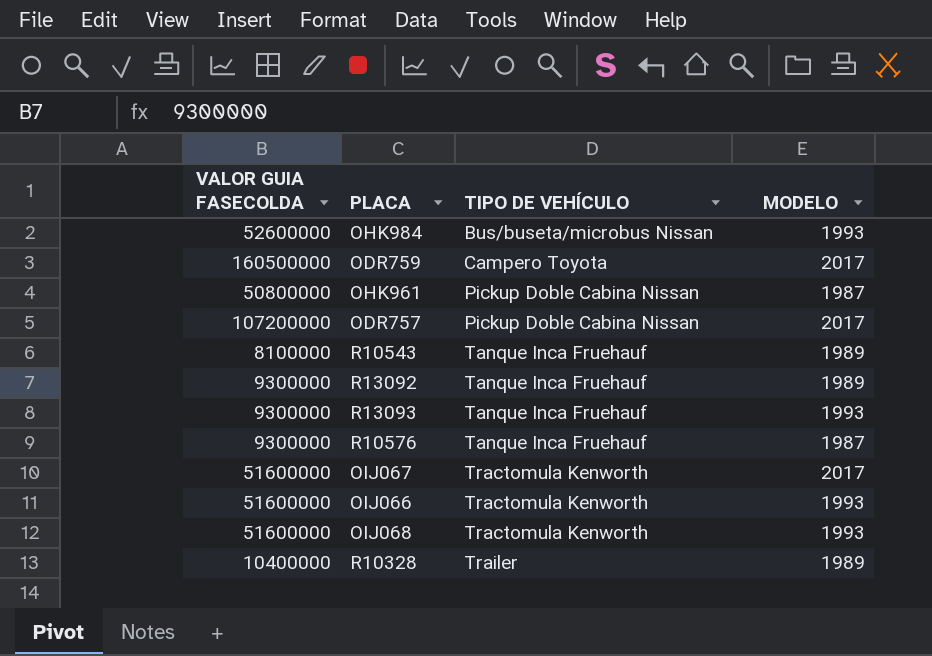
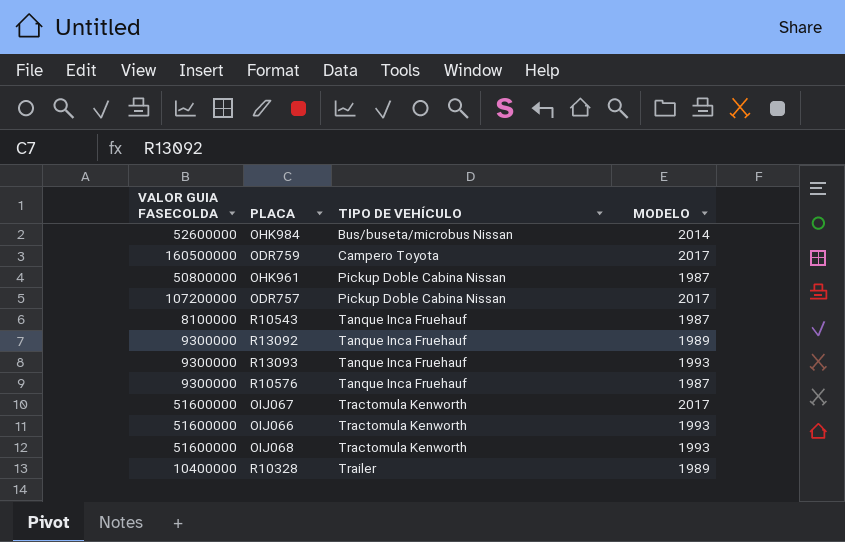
OHK984 | MODELO: 1993 -> 2014
R10543 | MODELO: 1989 -> 1987

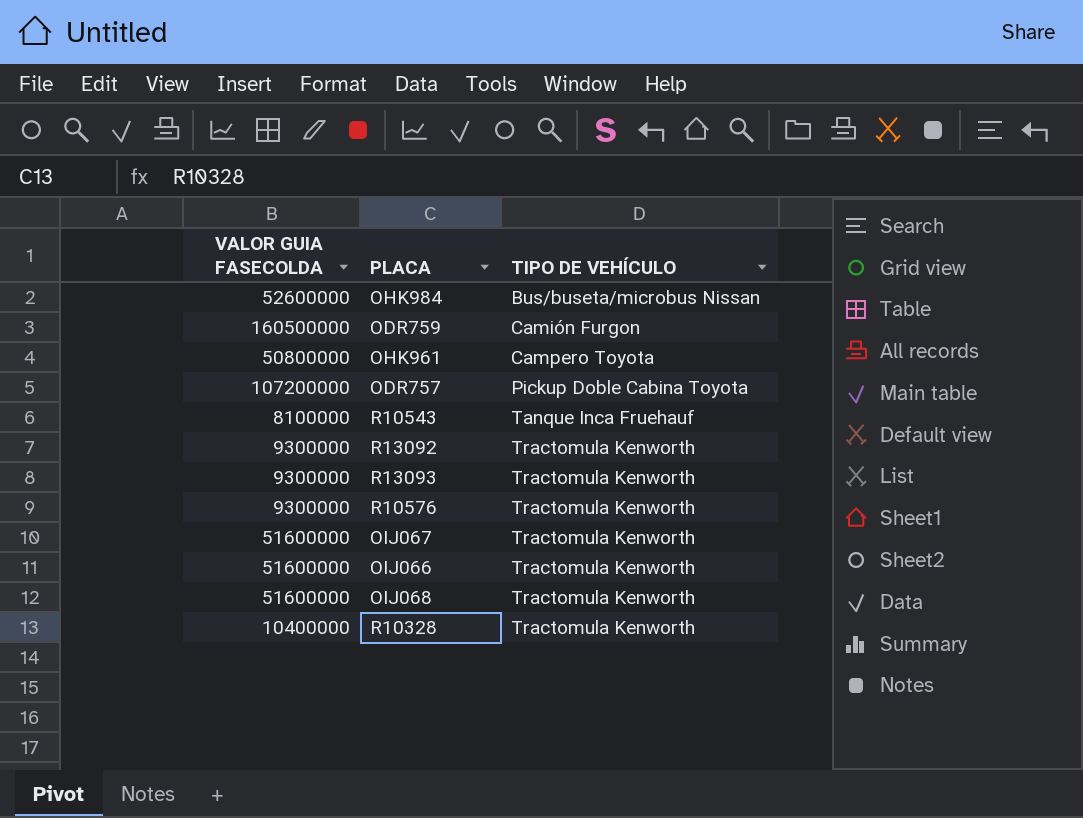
column MODELO | position: 4 -> none
ODR759 | TIPO DE VEHÍCULO: Campero Toyota -> Camión Furgon
OHK961 | TIPO DE VEHÍCULO: Pickup Doble Cabina Nissan -> Campero Toyota
ODR757 | TIPO DE VEHÍCULO: Pickup Doble Cabina Nissan -> Pickup Doble Cabina Toyota
R13092 | TIPO DE VEHÍCULO: Tanque Inca Fruehauf -> Tractomula Kenworth
R13093 | TIPO DE VEHÍCULO: Tanque Inca Fruehauf -> Tractomula Kenworth
R10576 | TIPO DE VEHÍCULO: Tanque Inca Fruehauf -> Tractomula Kenworth
R10328 | TIPO DE VEHÍCULO: Trailer -> Tractomula Kenworth

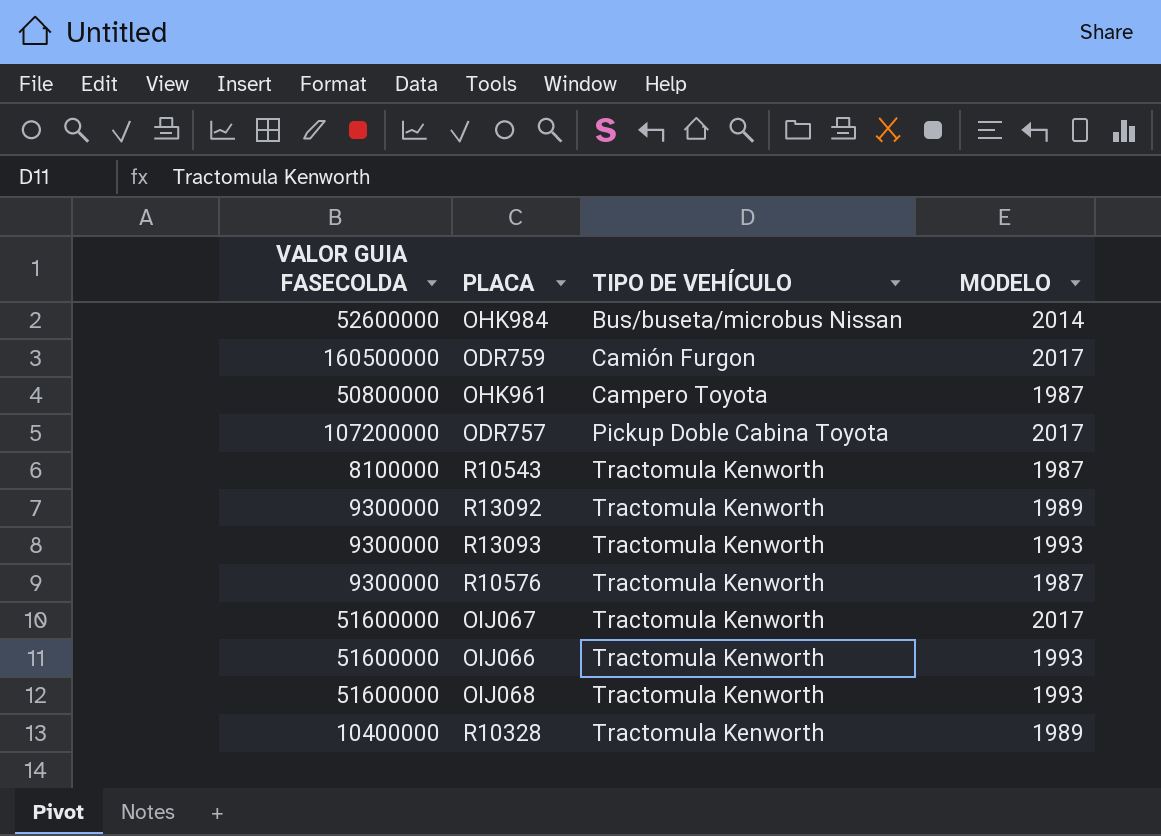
column MODELO | position: none -> 4
R10543 | TIPO DE VEHÍCULO: Tanque Inca Fruehauf -> Tractomula Kenworth

